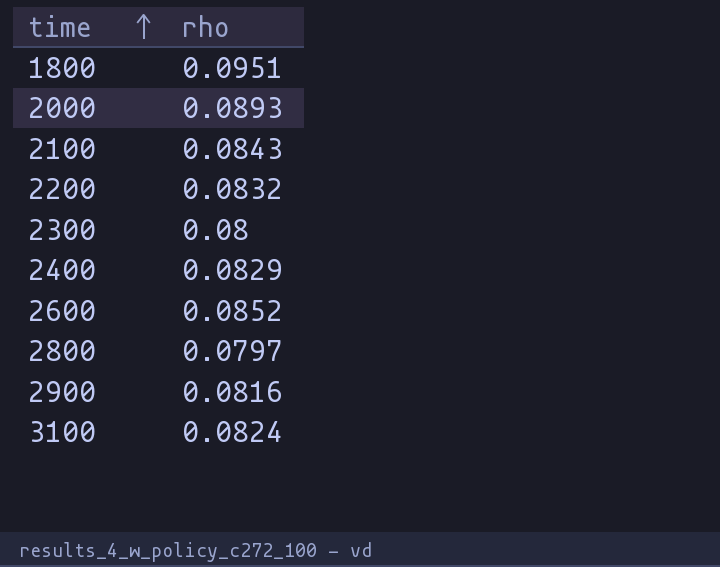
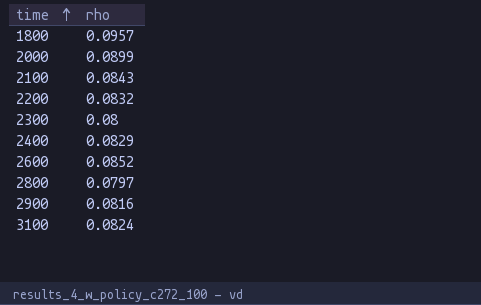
1800 | rho: 0.0951 -> 0.0957
2000 | rho: 0.0893 -> 0.0899

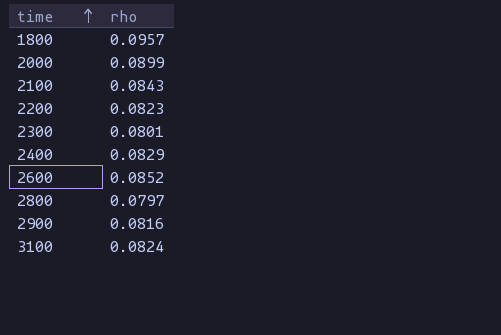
2200 | rho: 0.0832 -> 0.0823
2300 | rho: 0.08 -> 0.0801

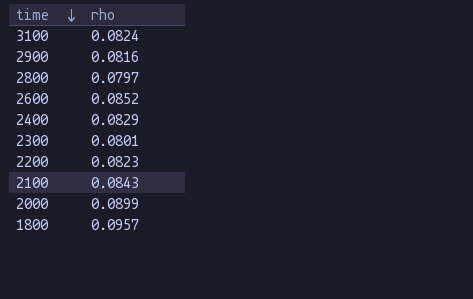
row order: time ascending -> time descending

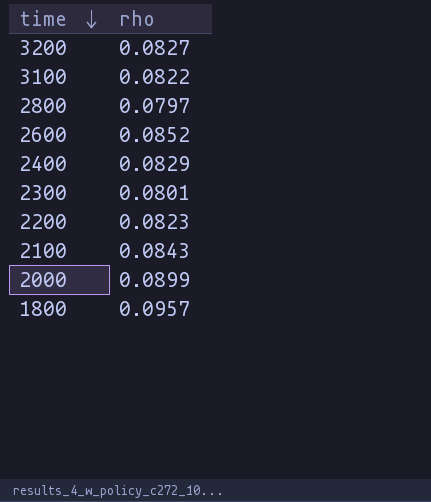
row 2900: 0.0816 -> none
row 3200: none -> 0.0827
3100 | rho: 0.0824 -> 0.0822

